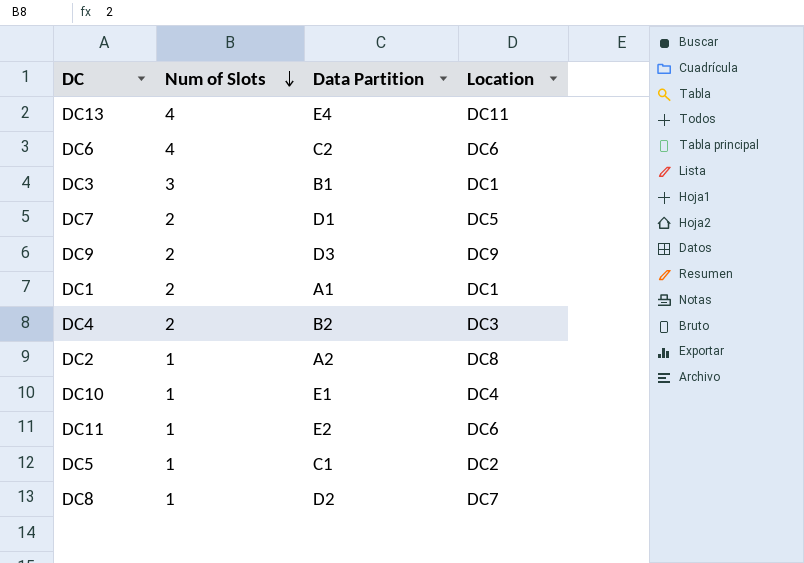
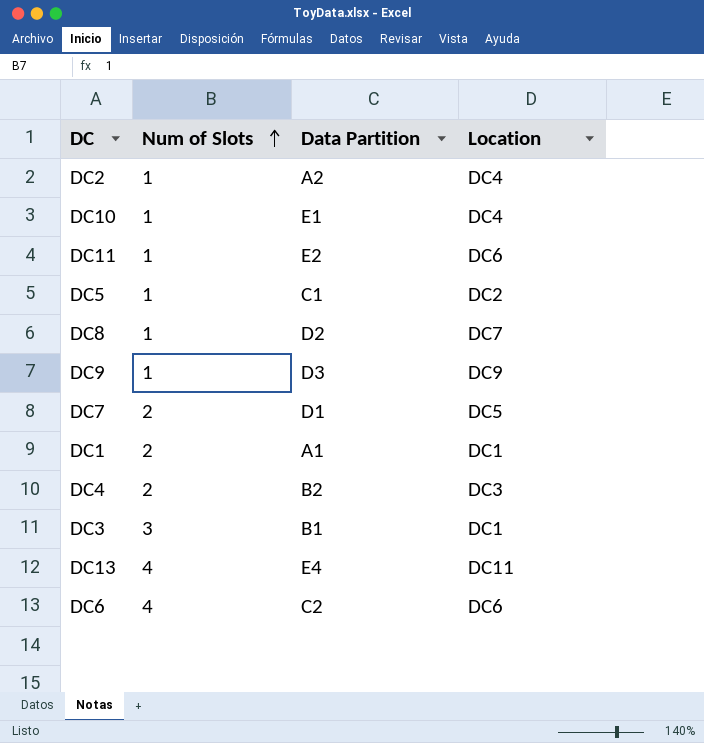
row order: Num of Slots descending -> Num of Slots ascending
DC2 | Location: DC8 -> DC4
DC9 | Num of Slots: 2 -> 1

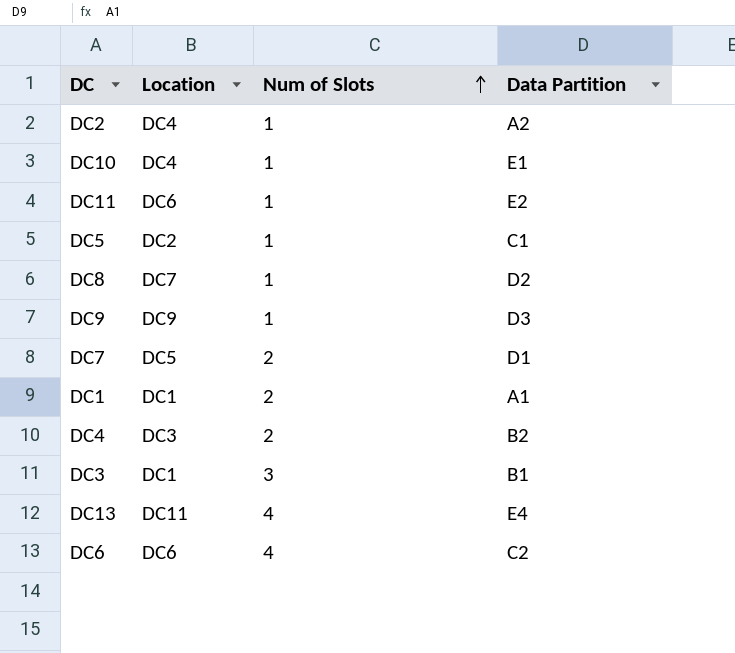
column Location | position: 4 -> 2

